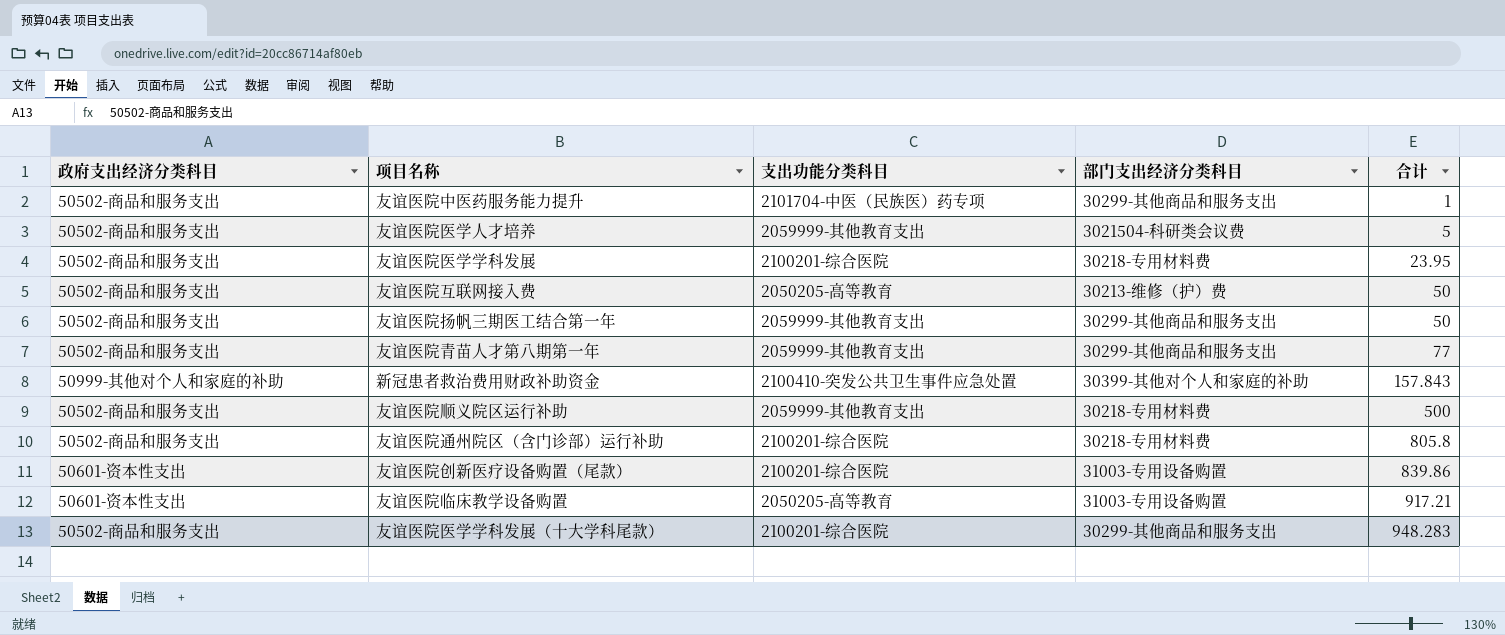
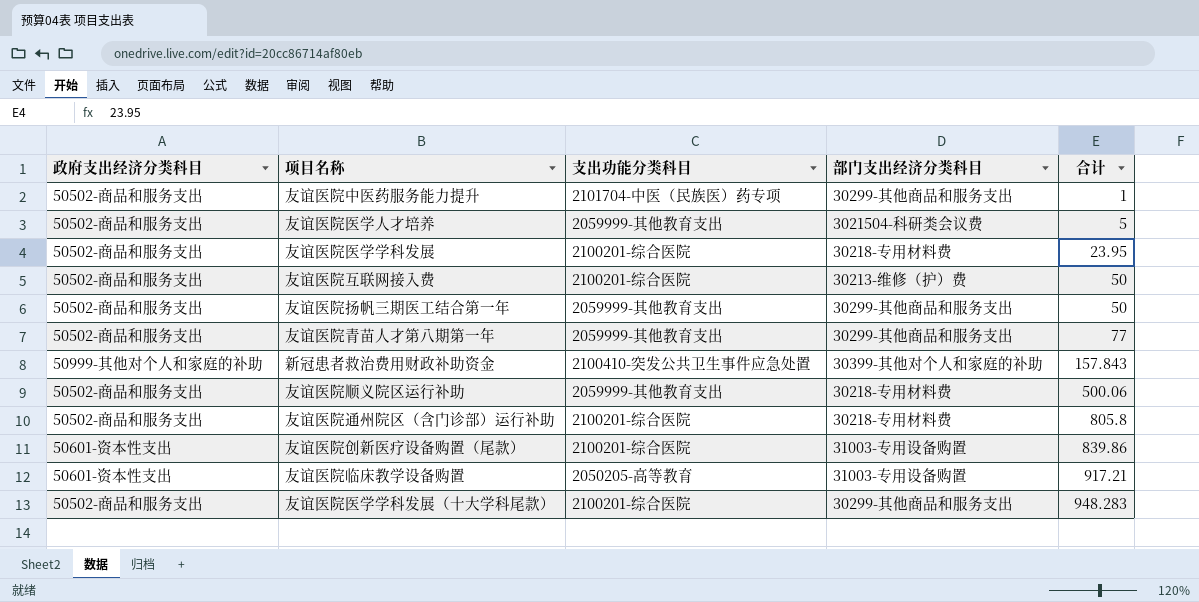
友谊医院互联网接入费 | 支出功能分类科目: 2050205-高等教育 -> 2100201-综合医院
友谊医院顺义院区运行补助 | 合计: 500 -> 500.06

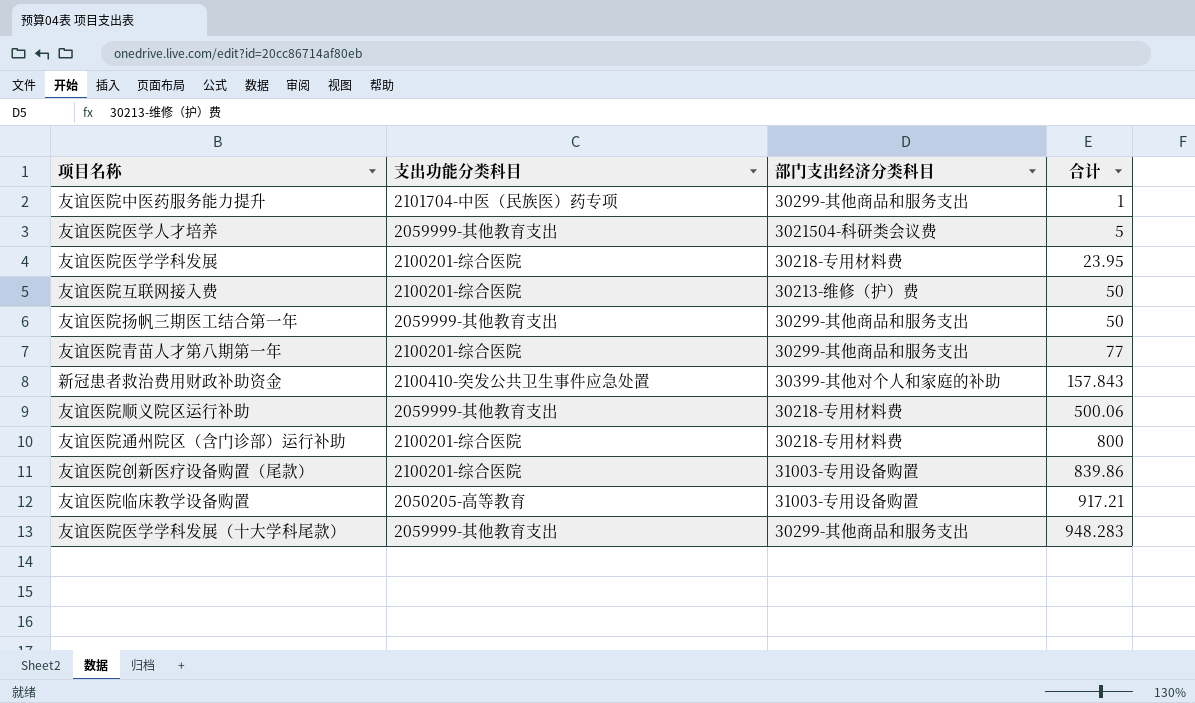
column 政府支出经济分类科目 | position: 1 -> none
友谊医院青苗人才第八期第一年 | 支出功能分类科目: 2059999-其他教育支出 -> 2100201-综合医院
友谊医院通州院区（含门诊部）运行补助 | 合计: 805.8 -> 800
友谊医院医学学科发展（十大学科尾款） | 支出功能分类科目: 2100201-综合医院 -> 2059999-其他教育支出

